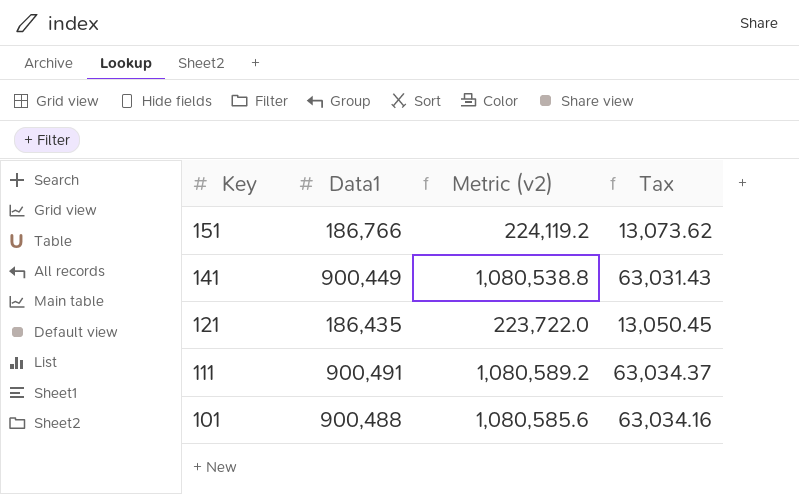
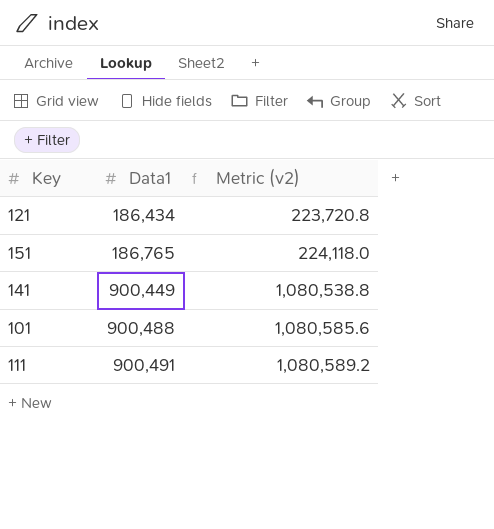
row order: Key descending -> Data1 ascending
column Tax | formula: [Data1] * 0.07 -> none
121 | Data1: 186,435 -> 186,434
121 | Metric (v2): 223,722.0 -> 223,720.8
151 | Data1: 186,766 -> 186,765
151 | Metric (v2): 224,119.2 -> 224,118.0

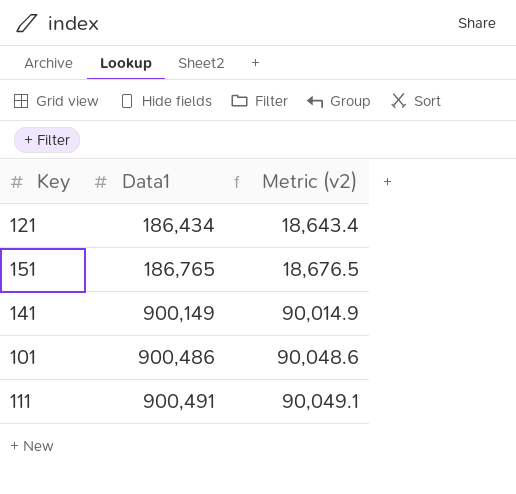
column Metric (v2) | formula: [Data1] * 1.2 -> [Data1] * 0.1
141 | Data1: 900,449 -> 900,149
101 | Data1: 900,488 -> 900,486

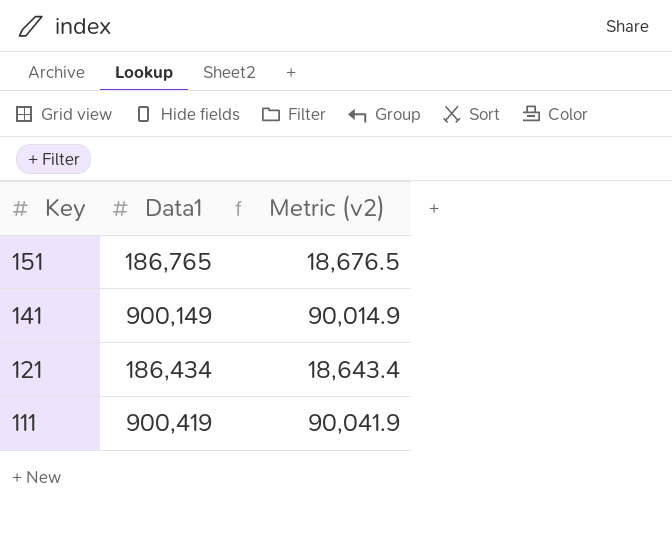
row order: Data1 ascending -> Key descending
row 101: 900,486 | 90,048.6 -> none
111 | Data1: 900,491 -> 900,419
111 | Metric (v2): 90,049.1 -> 90,041.9

